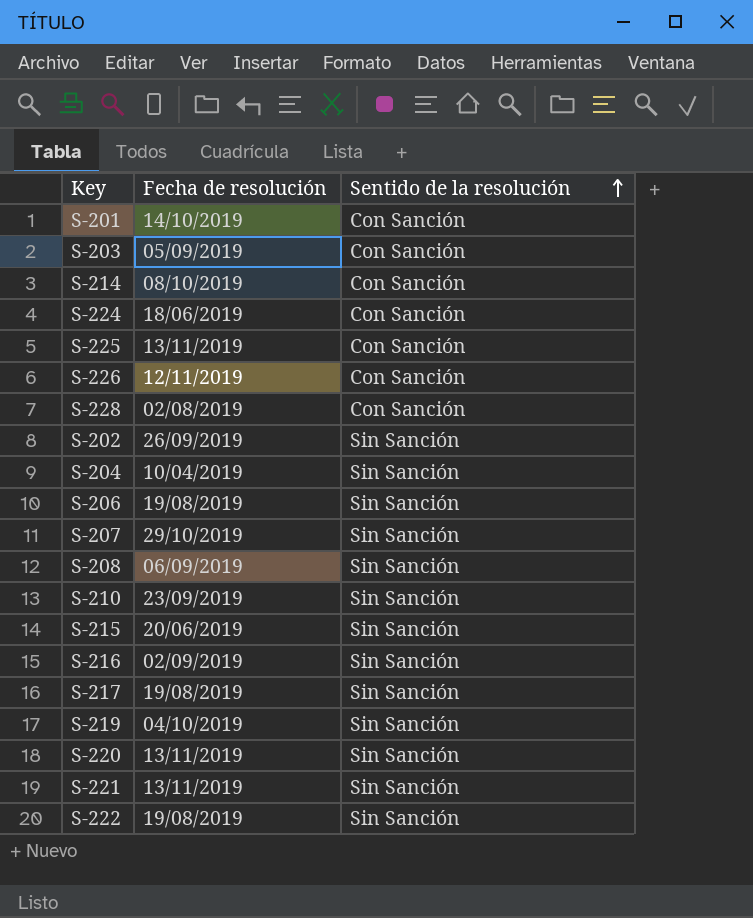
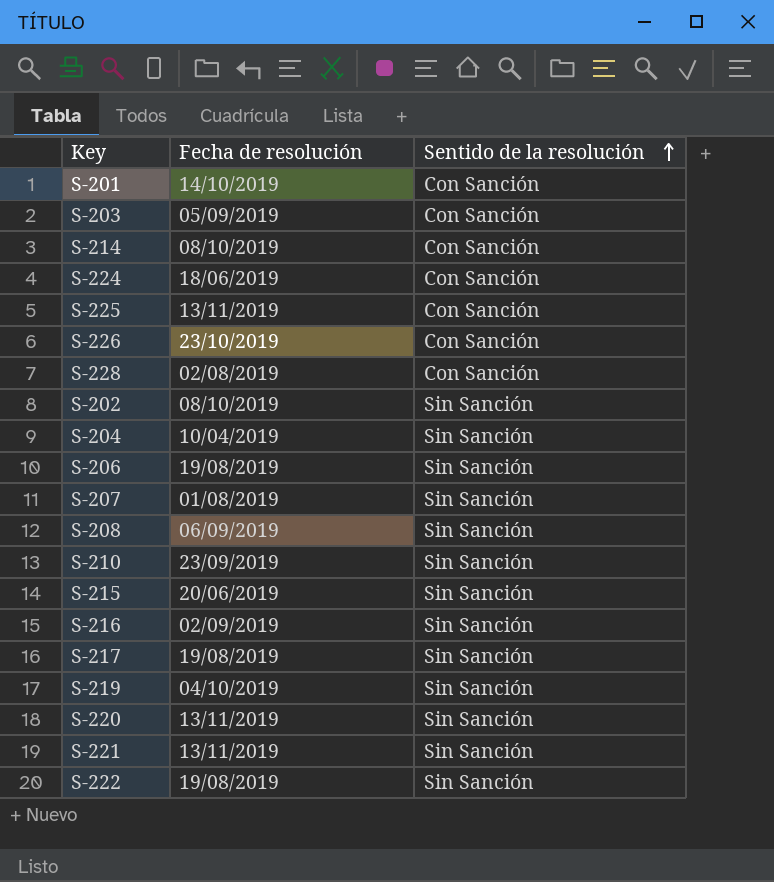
S-226 | Fecha de resolución: 12/11/2019 -> 23/10/2019
S-202 | Fecha de resolución: 26/09/2019 -> 08/10/2019
S-207 | Fecha de resolución: 29/10/2019 -> 01/08/2019

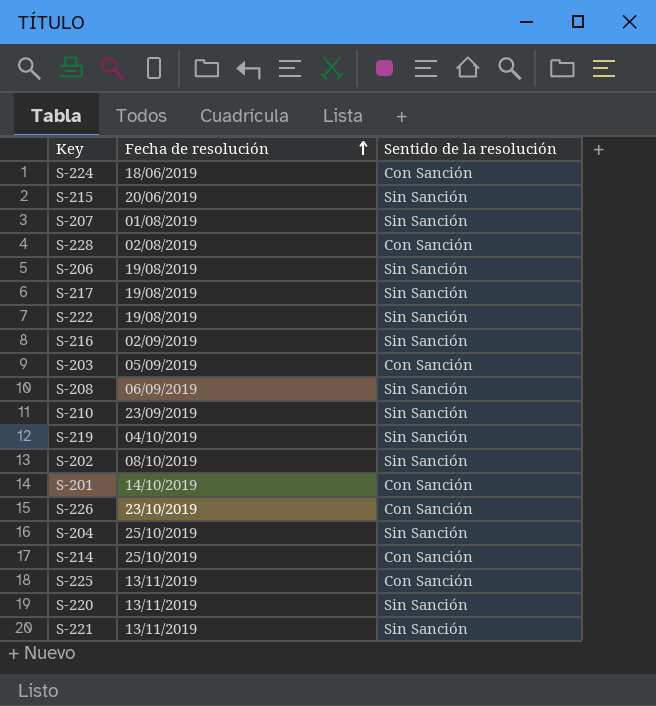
row order: Sentido de la resolución ascending -> Fecha de resolución ascending
S-204 | Fecha de resolución: 10/04/2019 -> 25/10/2019
S-214 | Fecha de resolución: 08/10/2019 -> 25/10/2019

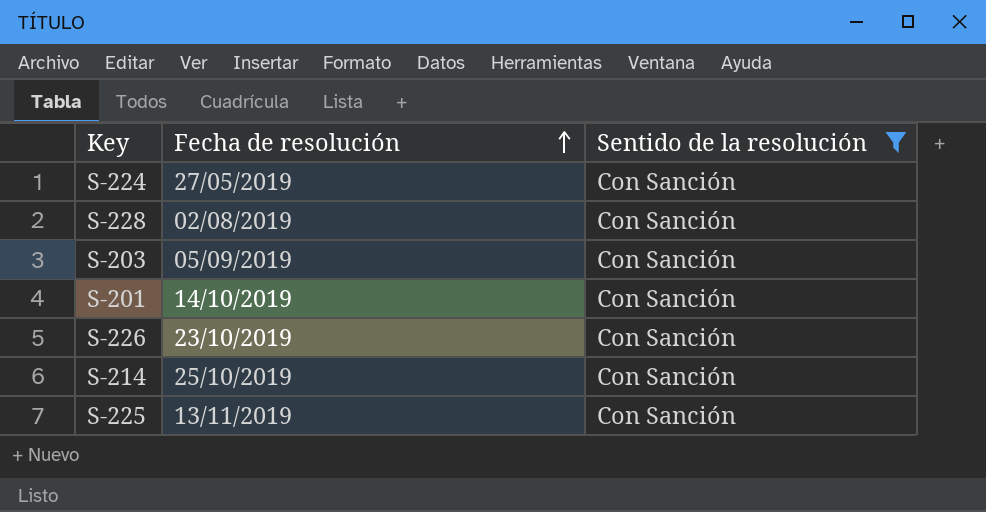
filter: none -> Sentido de la resolución = Con Sanción
S-224 | Fecha de resolución: 18/06/2019 -> 27/05/2019

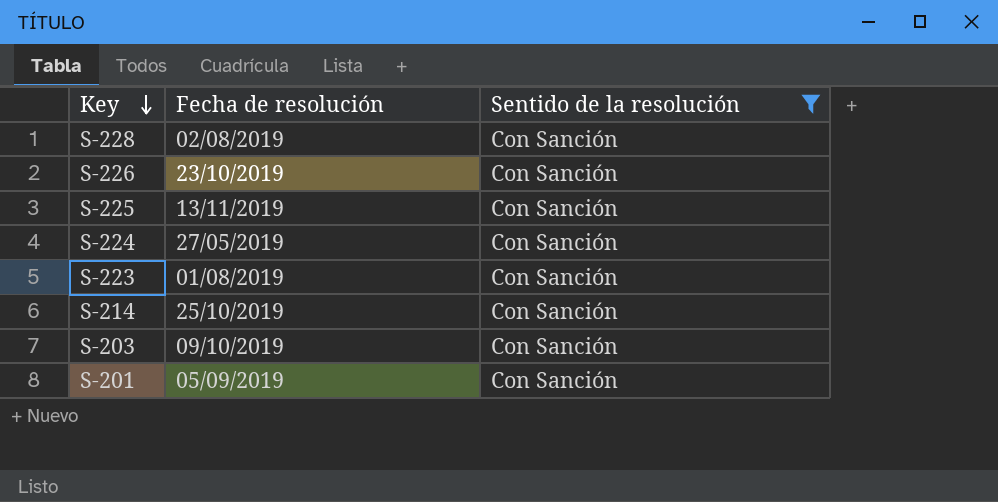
row order: Fecha de resolución ascending -> Key descending
row S-223: none -> 01/08/2019 | Con Sanción
S-203 | Fecha de resolución: 05/09/2019 -> 09/10/2019
S-201 | Fecha de resolución: 14/10/2019 -> 05/09/2019

